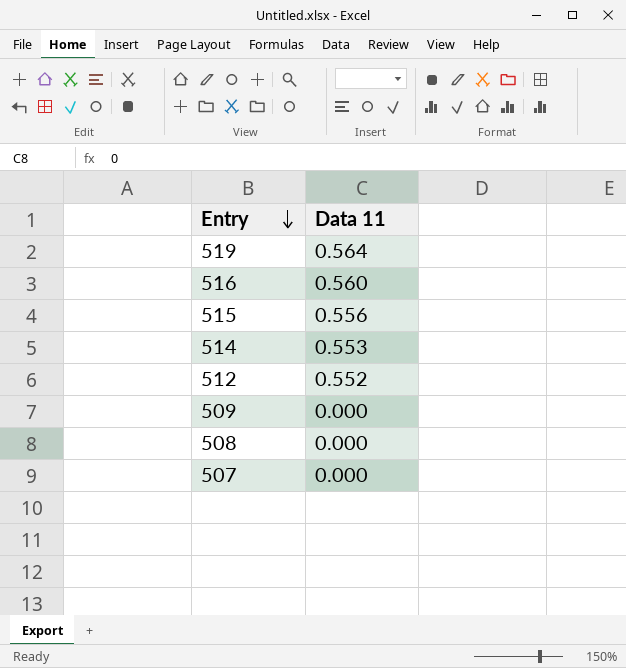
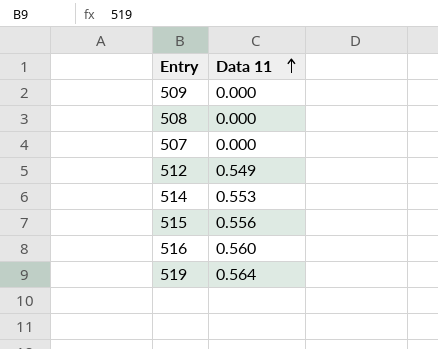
row order: Entry descending -> Data 11 ascending
512 | Data 11: 0.552 -> 0.549

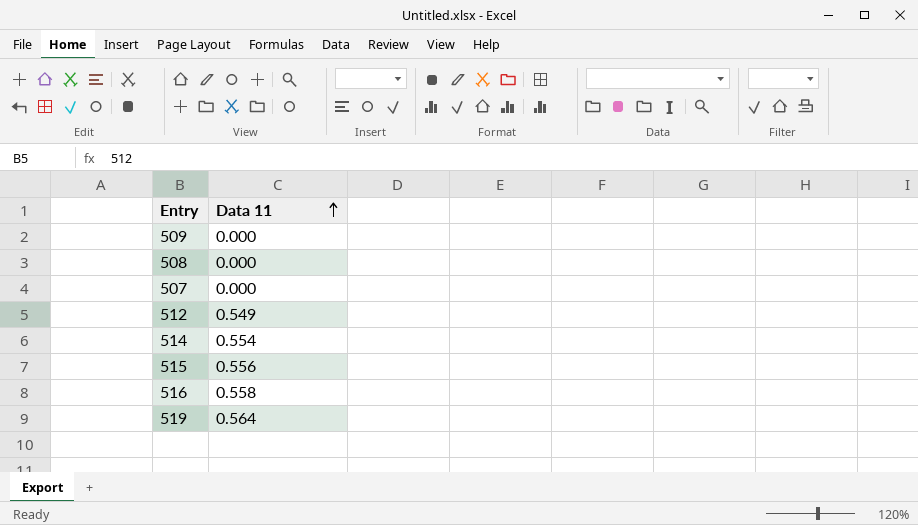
514 | Data 11: 0.553 -> 0.554
516 | Data 11: 0.560 -> 0.558

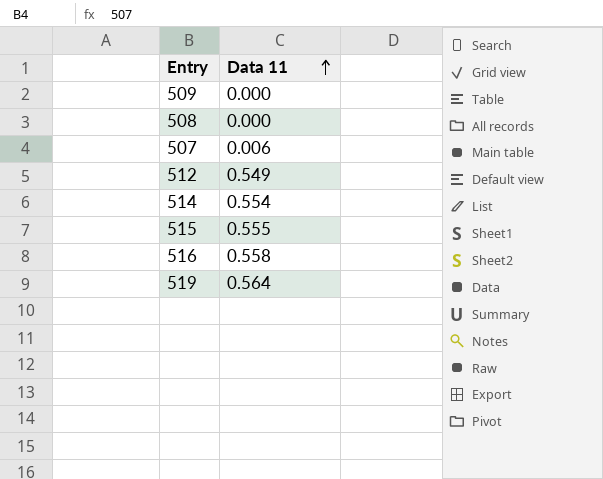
507 | Data 11: 0.000 -> 0.006
515 | Data 11: 0.556 -> 0.555

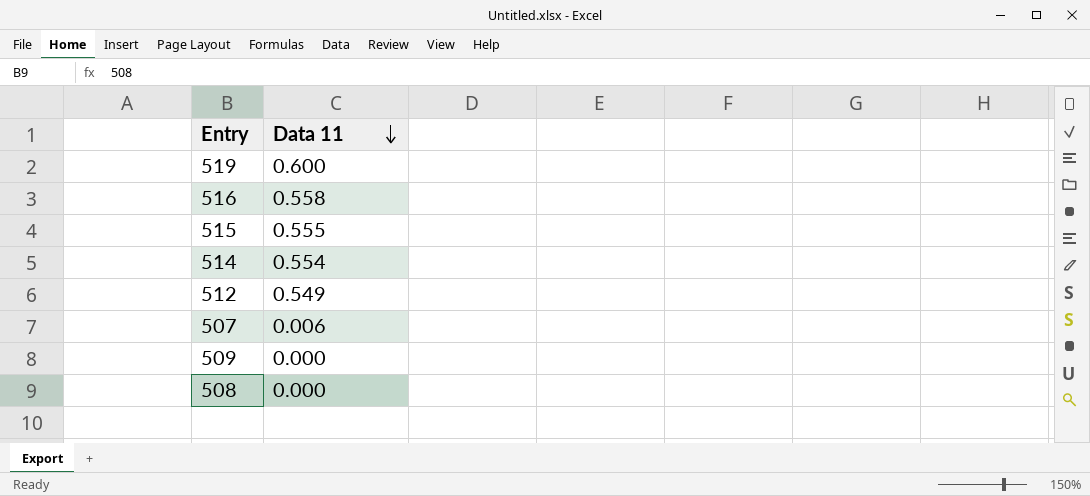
row order: Data 11 ascending -> Data 11 descending
519 | Data 11: 0.564 -> 0.600

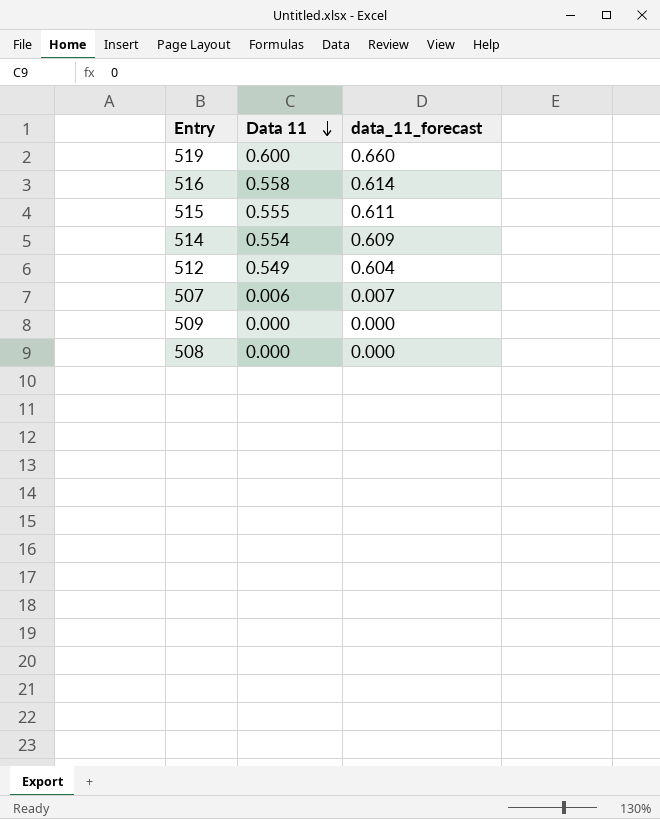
column data_11_forecast | formula: none -> [Data 11] * 1.1

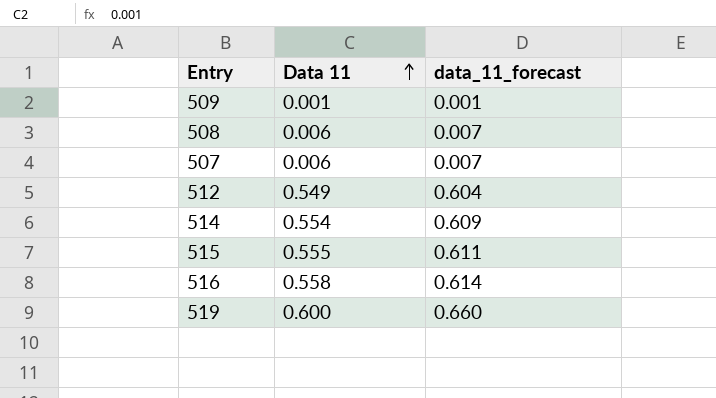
row order: Data 11 descending -> Data 11 ascending
509 | Data 11: 0.000 -> 0.001
509 | data_11_forecast: 0.000 -> 0.001
508 | Data 11: 0.000 -> 0.006
508 | data_11_forecast: 0.000 -> 0.007

